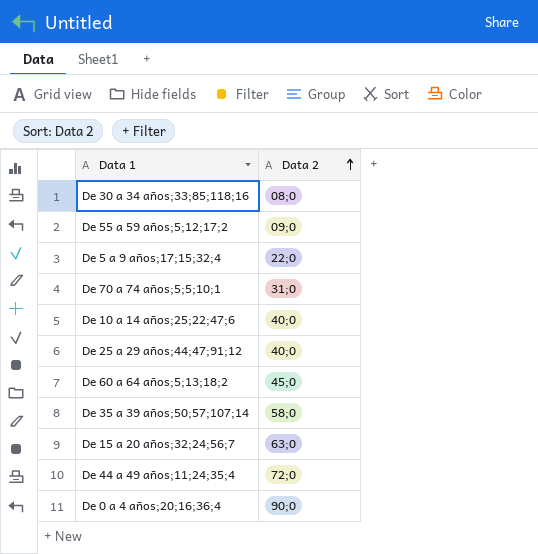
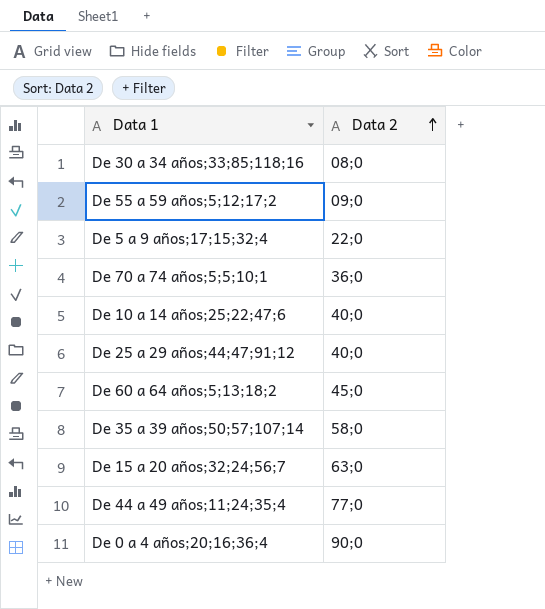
De 70 a 74 años;5;5;10;1 | Data 2: 31;0 -> 36;0
De 44 a 49 años;11;24;35;4 | Data 2: 72;0 -> 77;0

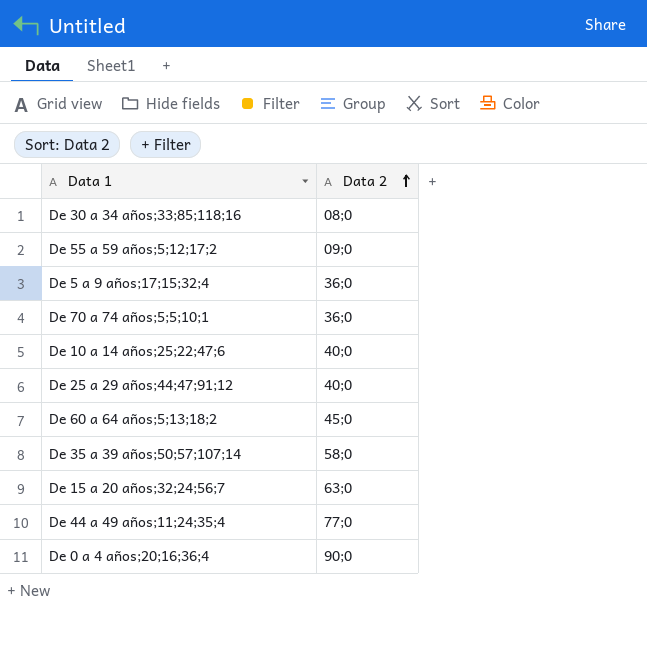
De 5 a 9 años;17;15;32;4 | Data 2: 22;0 -> 36;0

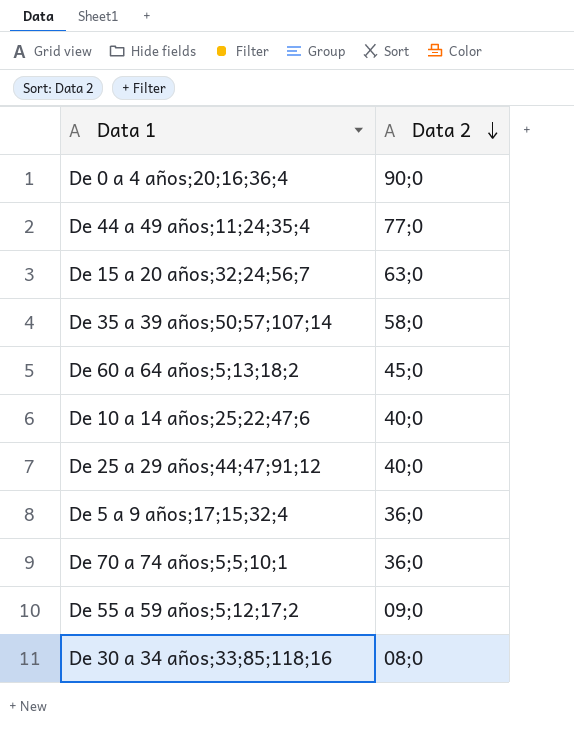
row order: Data 2 ascending -> Data 2 descending

